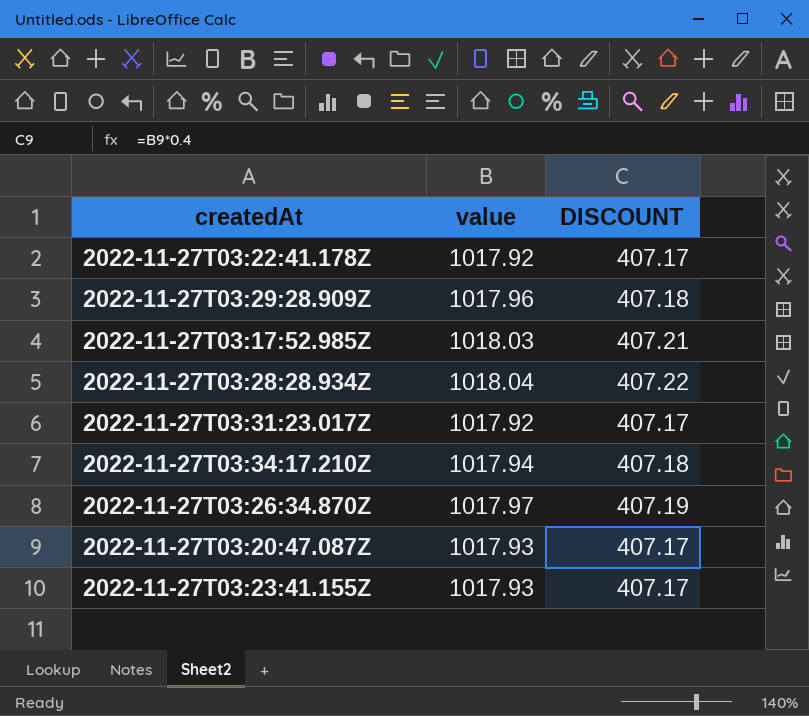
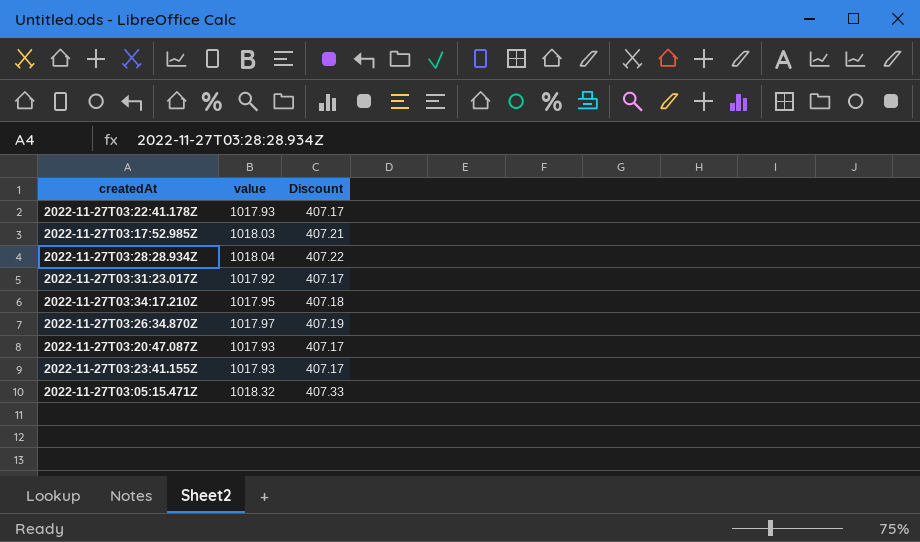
column name: DISCOUNT -> Discount
row 2022-11-27T03:29:28.909Z: 1017.96 | 407.18 -> none
2022-11-27T03:22:41.178Z | value: 1017.92 -> 1017.93
2022-11-27T03:34:17.210Z | value: 1017.94 -> 1017.95
row 2022-11-27T03:05:15.471Z: none -> 1018.32 | 407.33

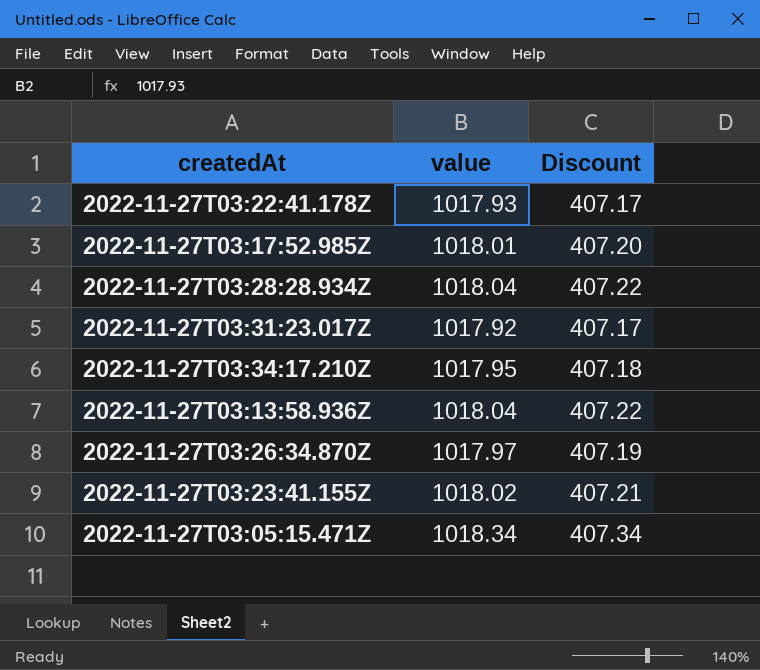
row 2022-11-27T03:20:47.087Z: 1017.93 | 407.17 -> none
2022-11-27T03:17:52.985Z | value: 1018.03 -> 1018.01
2022-11-27T03:17:52.985Z | Discount: 407.21 -> 407.20
row 2022-11-27T03:13:58.936Z: none -> 1018.04 | 407.22
2022-11-27T03:23:41.155Z | value: 1017.93 -> 1018.02
2022-11-27T03:23:41.155Z | Discount: 407.17 -> 407.21
2022-11-27T03:05:15.471Z | value: 1018.32 -> 1018.34
2022-11-27T03:05:15.471Z | Discount: 407.33 -> 407.34

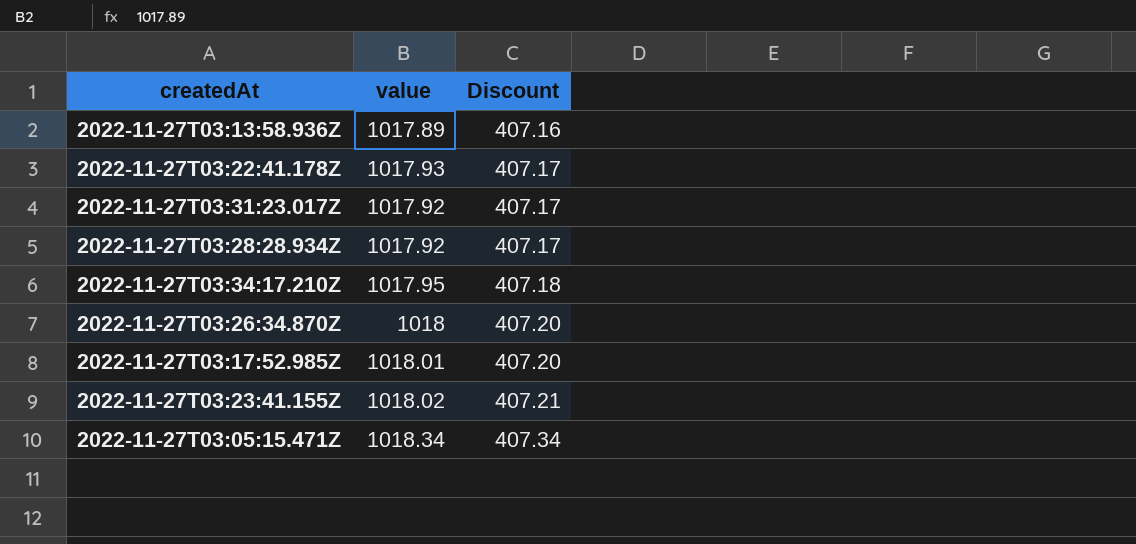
row order: none -> Discount ascending
2022-11-27T03:13:58.936Z | value: 1018.04 -> 1017.89
2022-11-27T03:13:58.936Z | Discount: 407.22 -> 407.16
2022-11-27T03:28:28.934Z | value: 1018.04 -> 1017.92
2022-11-27T03:28:28.934Z | Discount: 407.22 -> 407.17
2022-11-27T03:26:34.870Z | value: 1017.97 -> 1018
2022-11-27T03:26:34.870Z | Discount: 407.19 -> 407.20

